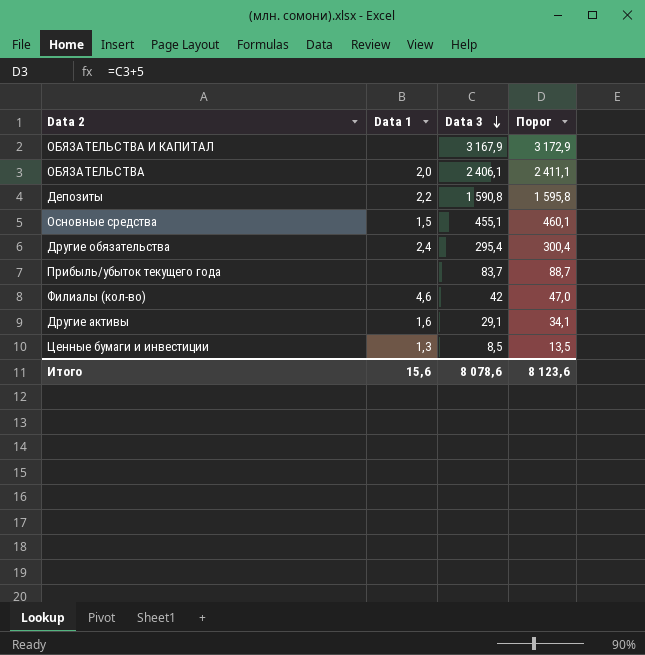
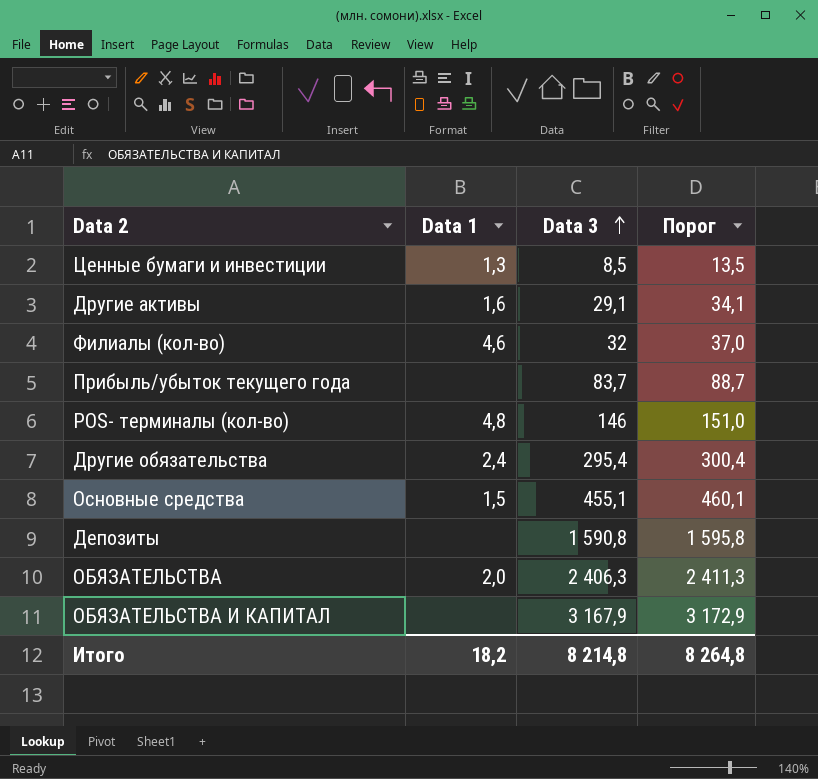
row order: Data 3 descending -> Data 3 ascending
Филиалы (кол-во) | Data 3: 42 -> 32
Филиалы (кол-во) | Порог: 47,0 -> 37,0
row POS- терминалы (кол-во): none -> 4,8 | 146 | 151,0
Депозиты | Data 1: 2,2 -> none
ОБЯЗАТЕЛЬСТВА | Data 3: 2 406,1 -> 2 406,3
ОБЯЗАТЕЛЬСТВА | Порог: 2 411,1 -> 2 411,3
Итого | Data 1: 15,6 -> 18,2
Итого | Data 3: 8 078,6 -> 8 214,8
Итого | Порог: 8 123,6 -> 8 264,8

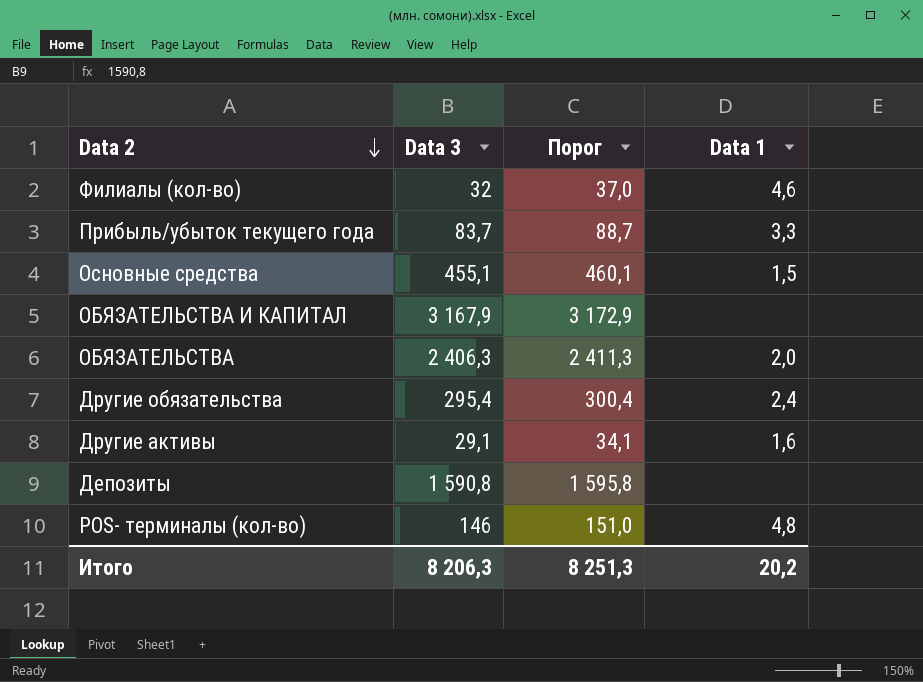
row order: Data 3 ascending -> Data 2 descending
column Data 1 | position: 2 -> 4
row Ценные бумаги и инвестиции: 1,3 | 8,5 | 13,5 -> none
Прибыль/убыток текущего года | Data 1: none -> 3,3
Итого | Data 3: 8 214,8 -> 8 206,3
Итого | Порог: 8 264,8 -> 8 251,3
Итого | Data 1: 18,2 -> 20,2

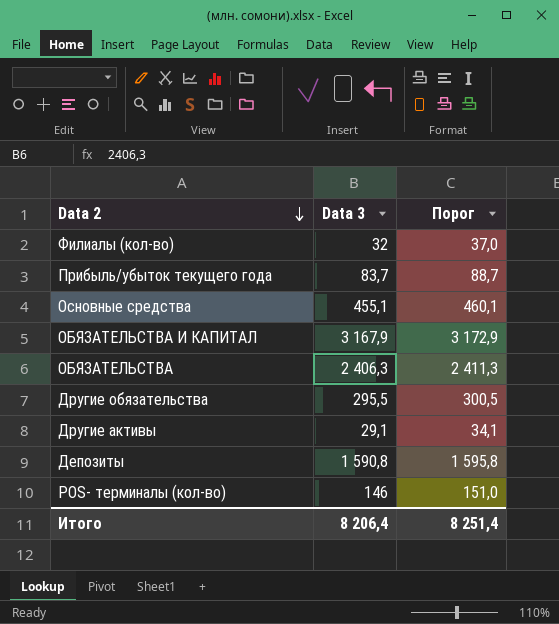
column Data 1 | position: 4 -> none
Другие обязательства | Data 3: 295,4 -> 295,5
Другие обязательства | Порог: 300,4 -> 300,5
Итого | Data 3: 8 206,3 -> 8 206,4
Итого | Порог: 8 251,3 -> 8 251,4

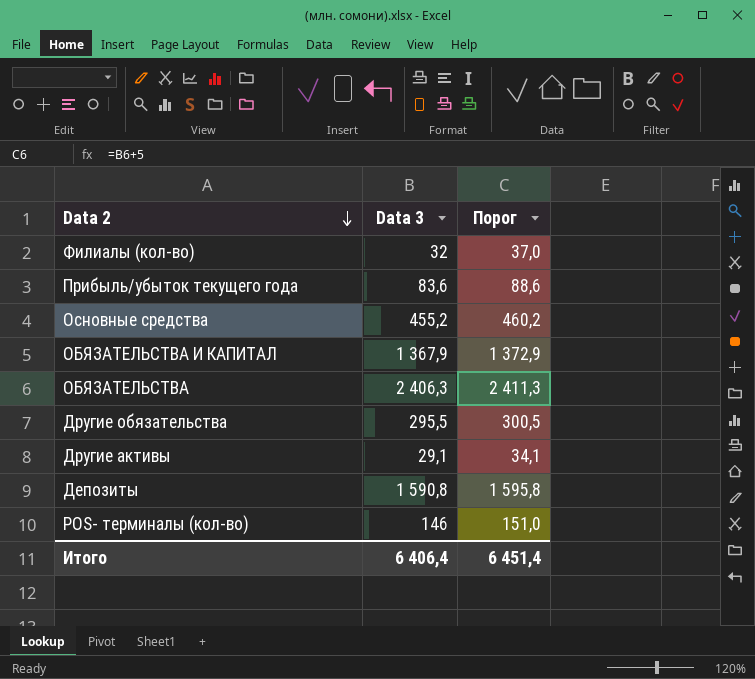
Прибыль/убыток текущего года | Data 3: 83,7 -> 83,6
Прибыль/убыток текущего года | Порог: 88,7 -> 88,6
Основные средства | Data 3: 455,1 -> 455,2
Основные средства | Порог: 460,1 -> 460,2
ОБЯЗАТЕЛЬСТВА И КАПИТАЛ | Data 3: 3 167,9 -> 1 367,9
ОБЯЗАТЕЛЬСТВА И КАПИТАЛ | Порог: 3 172,9 -> 1 372,9
Итого | Data 3: 8 206,4 -> 6 406,4
Итого | Порог: 8 251,4 -> 6 451,4

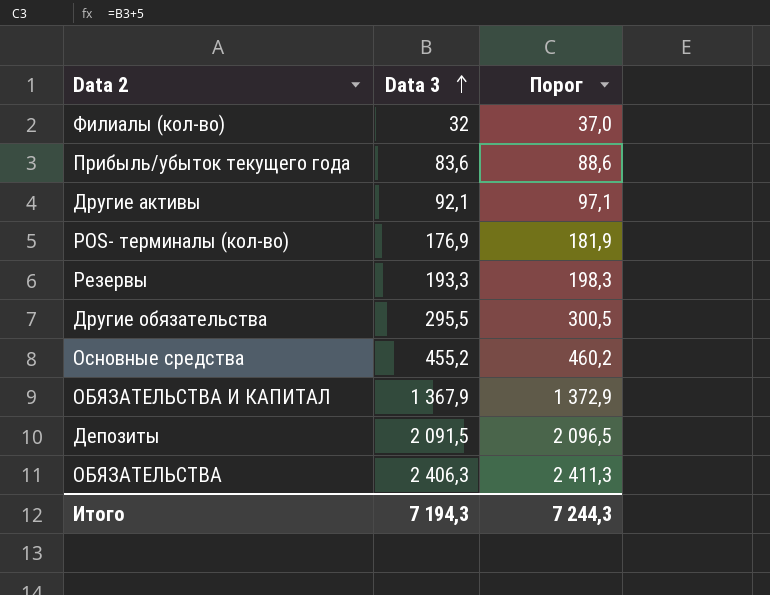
row order: Data 2 descending -> Data 3 ascending
Другие активы | Data 3: 29,1 -> 92,1
Другие активы | Порог: 34,1 -> 97,1
POS- терминалы (кол-во) | Data 3: 146 -> 176,9
POS- терминалы (кол-во) | Порог: 151,0 -> 181,9
row Резервы: none -> 193,3 | 198,3
Депозиты | Data 3: 1 590,8 -> 2 091,5
Депозиты | Порог: 1 595,8 -> 2 096,5
Итого | Data 3: 6 406,4 -> 7 194,3
Итого | Порог: 6 451,4 -> 7 244,3

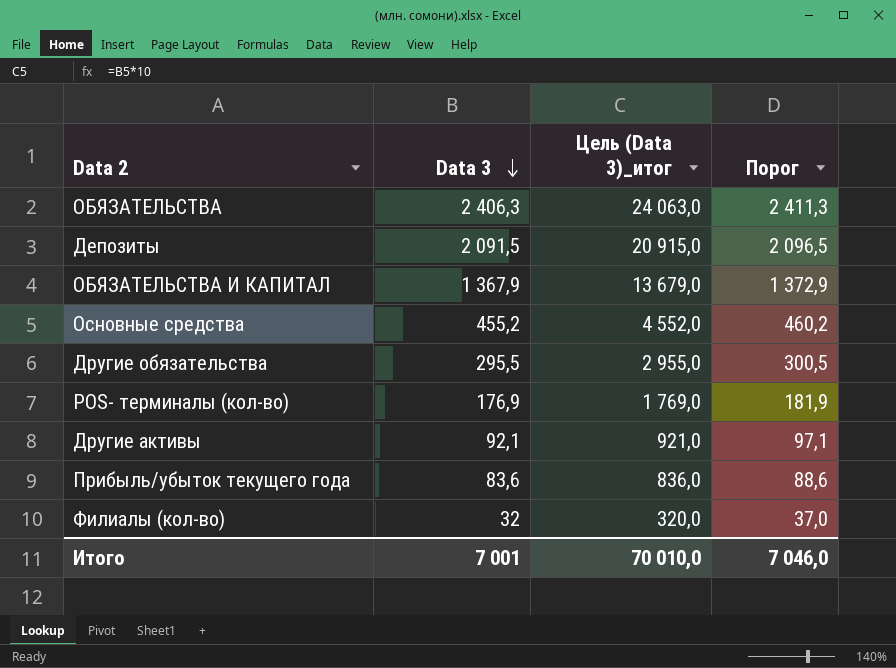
row order: Data 3 ascending -> Data 3 descending
column Цель (Data 3)_итог | formula: none -> [Data 3] * 10
row Резервы: 193,3 | 198,3 -> none
Итого | Data 3: 7 194,3 -> 7 001
Итого | Порог: 7 244,3 -> 7 046,0

